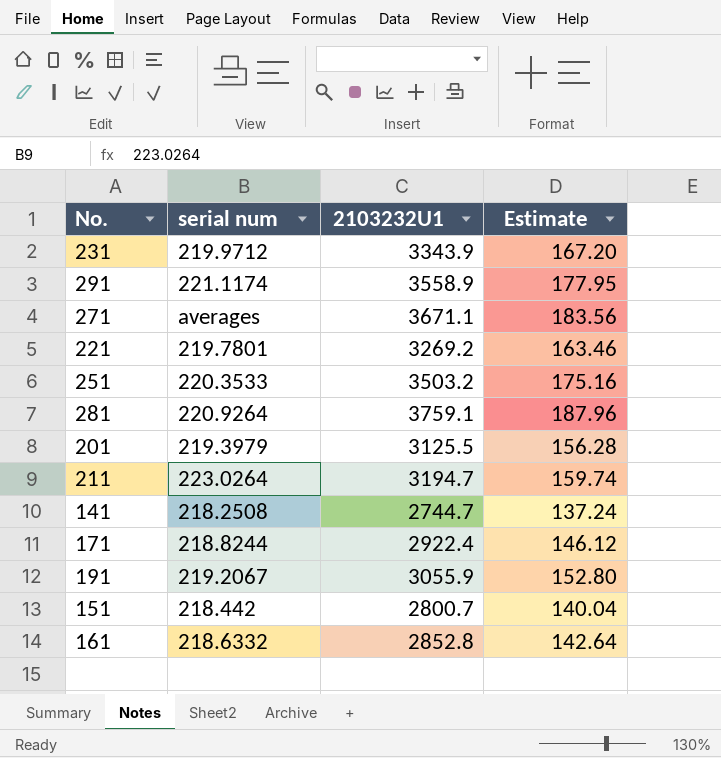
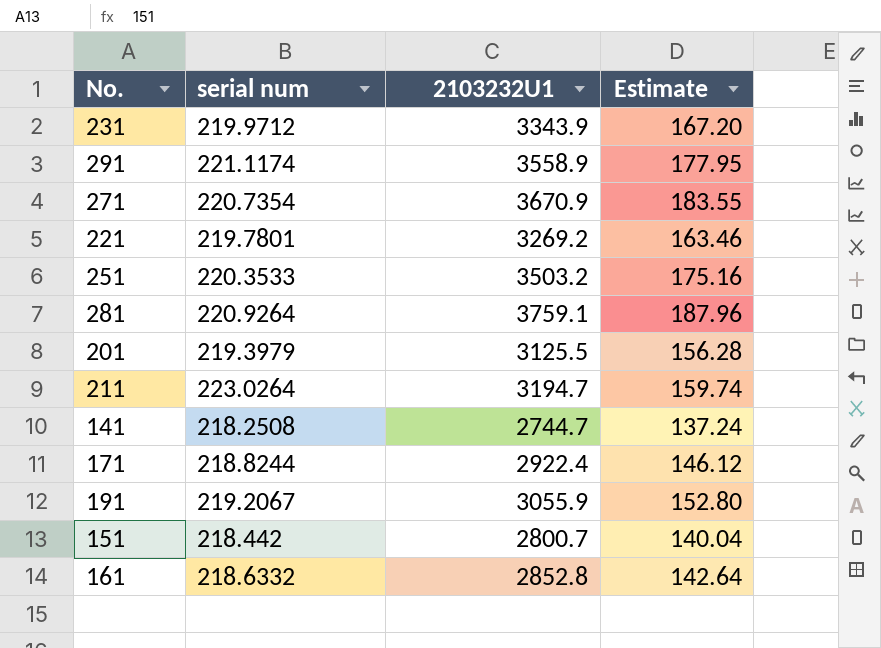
271 | serial num: averages -> 220.7354
271 | 2103232U1: 3671.1 -> 3670.9
271 | Estimate: 183.56 -> 183.55

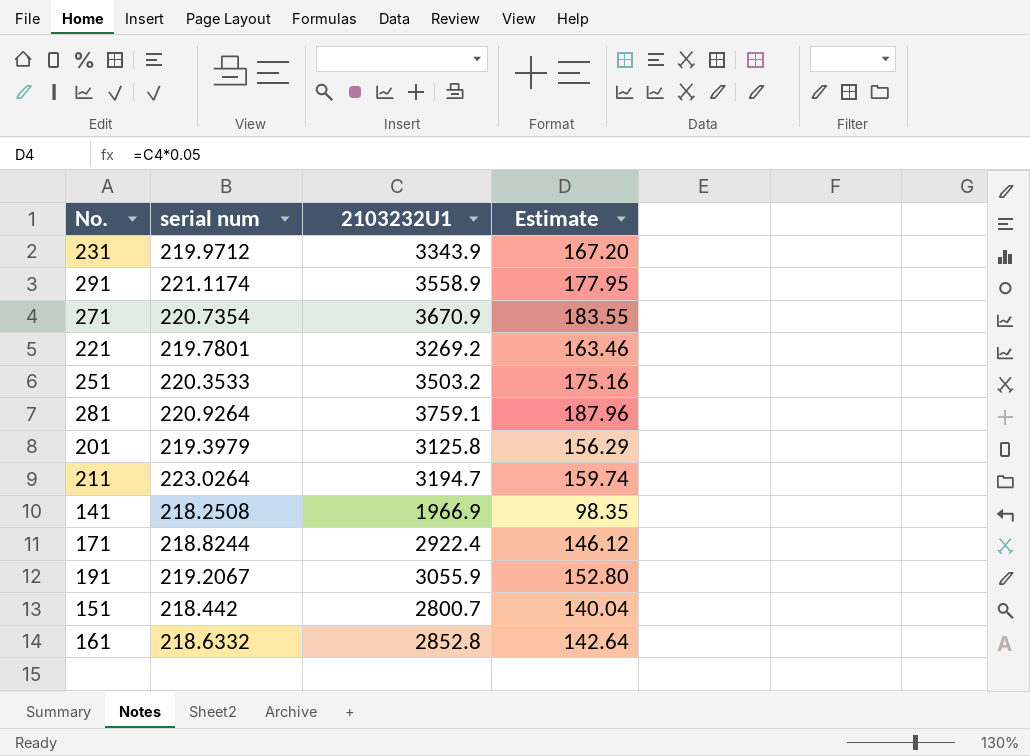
201 | 2103232U1: 3125.5 -> 3125.8
201 | Estimate: 156.28 -> 156.29
141 | 2103232U1: 2744.7 -> 1966.9
141 | Estimate: 137.24 -> 98.35

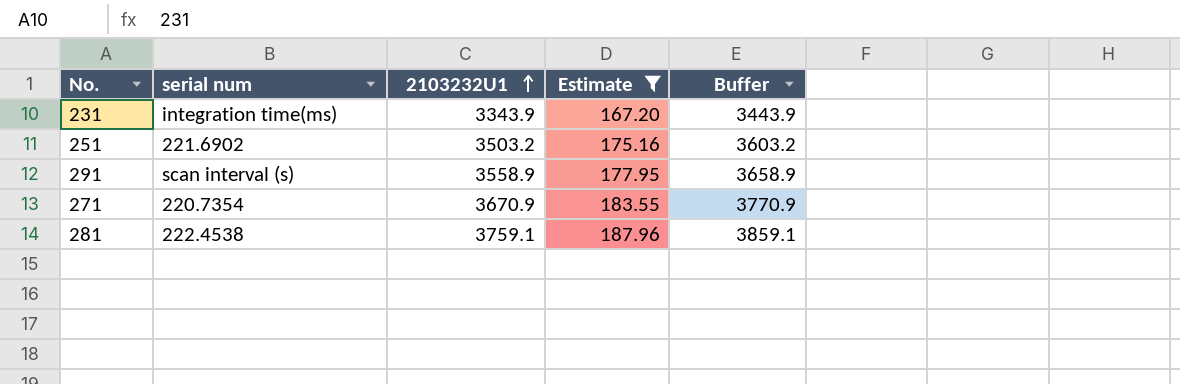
filter: none -> Estimate >= 167.20
row order: none -> 2103232U1 ascending
column Buffer | formula: none -> [2103232U1] + 100
231 | serial num: 219.9712 -> integration time(ms)
251 | serial num: 220.3533 -> 221.6902
291 | serial num: 221.1174 -> scan interval (s)
281 | serial num: 220.9264 -> 222.4538

